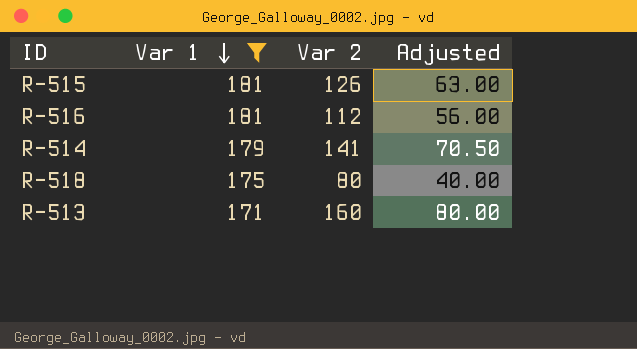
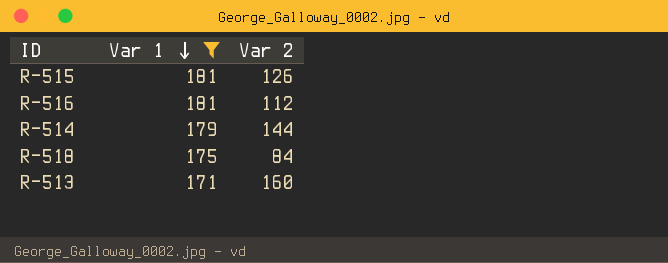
column Adjusted | formula: [Var 2] * 0.5 -> none
R-514 | Var 2: 141 -> 144
R-518 | Var 2: 80 -> 84

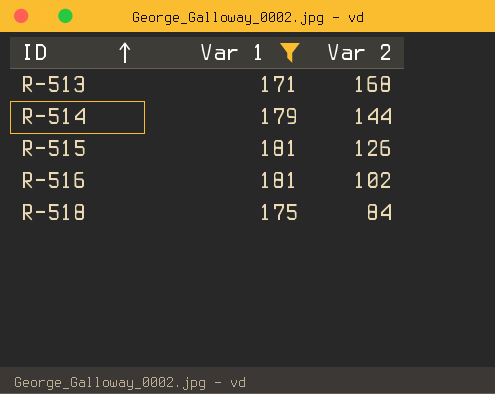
row order: Var 1 descending -> ID ascending
R-513 | Var 2: 160 -> 168
R-516 | Var 2: 112 -> 102

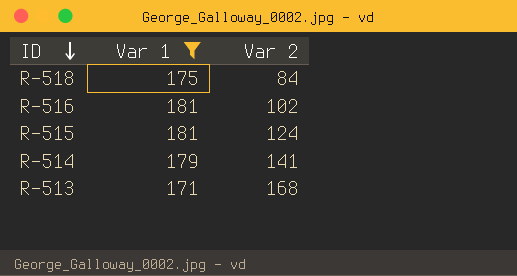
row order: ID ascending -> ID descending
R-515 | Var 2: 126 -> 124
R-514 | Var 2: 144 -> 141

